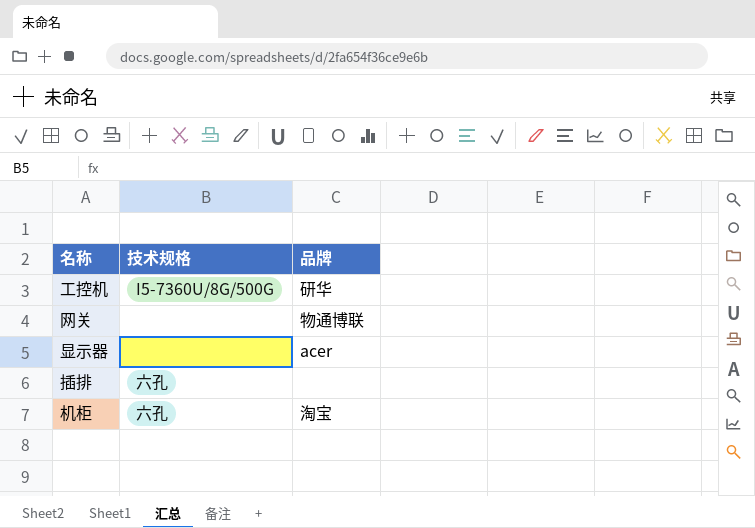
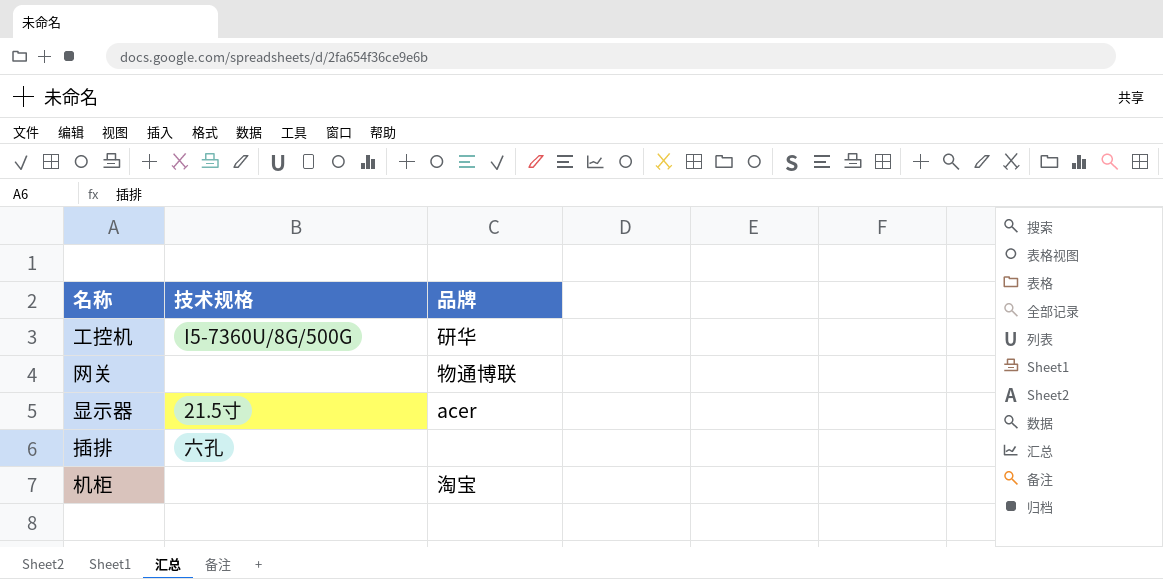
显示器 | 技术规格: none -> 21.5寸
机柜 | 技术规格: 六孔 -> none

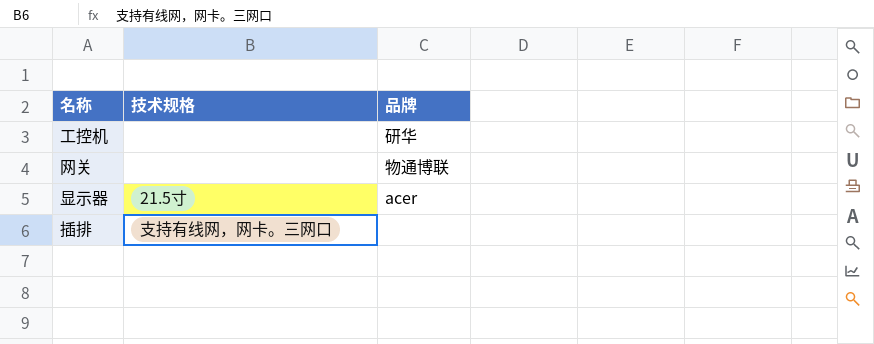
row 机柜: none | 淘宝 -> none
工控机 | 技术规格: I5-7360U/8G/500G -> none
插排 | 技术规格: 六孔 -> 支持有线网，网卡。三网口

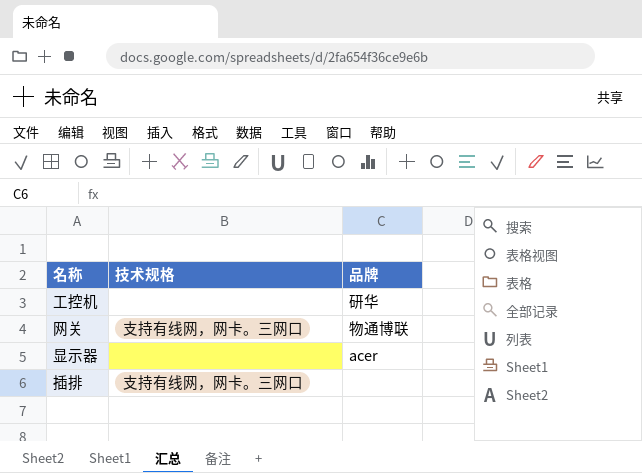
网关 | 技术规格: none -> 支持有线网，网卡。三网口
显示器 | 技术规格: 21.5寸 -> none

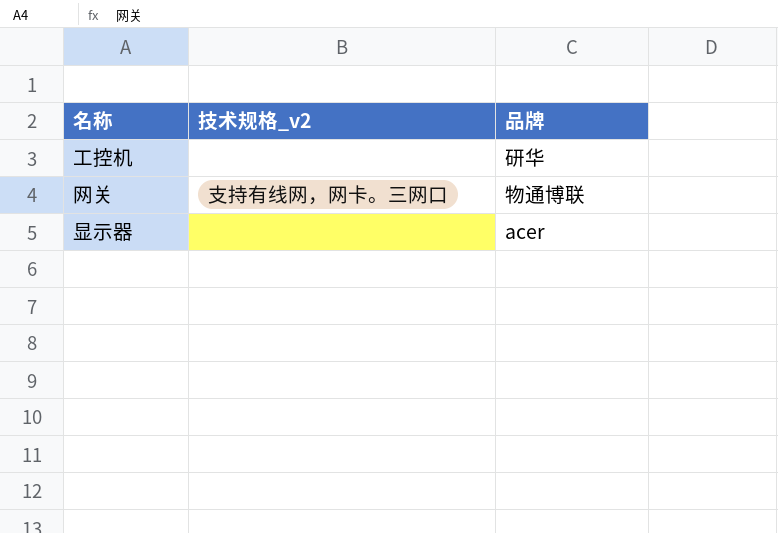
column name: 技术规格 -> 技术规格_v2
row 插排: 支持有线网，网卡。三网口 | none -> none

